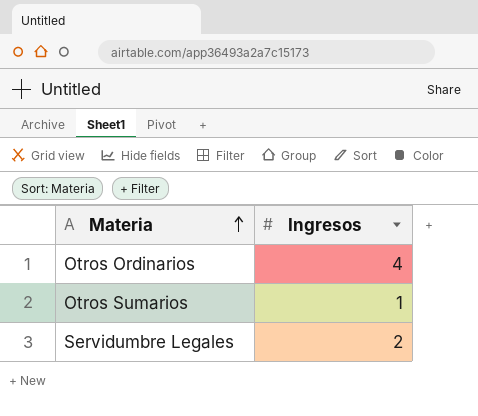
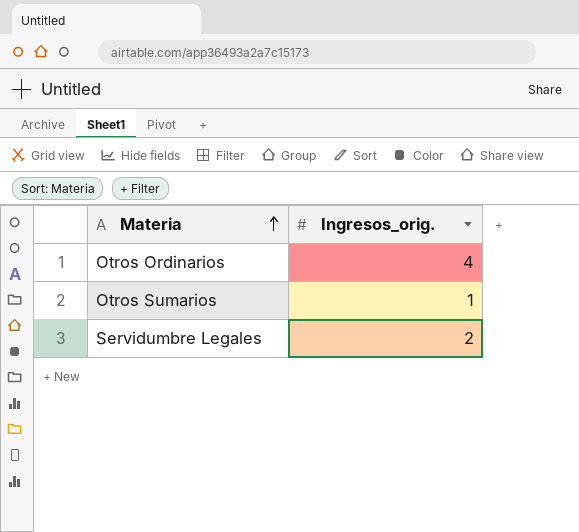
column name: Ingresos -> Ingresos_orig.

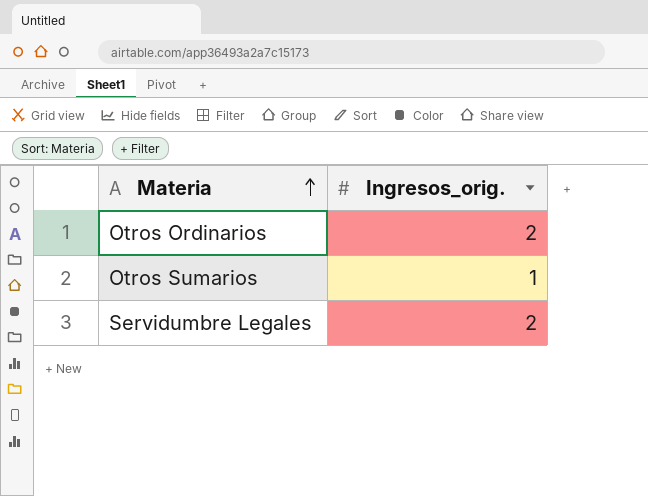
Otros Ordinarios | Ingresos_orig.: 4 -> 2

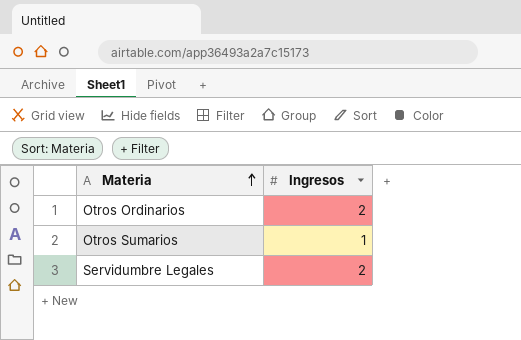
column name: Ingresos_orig. -> Ingresos

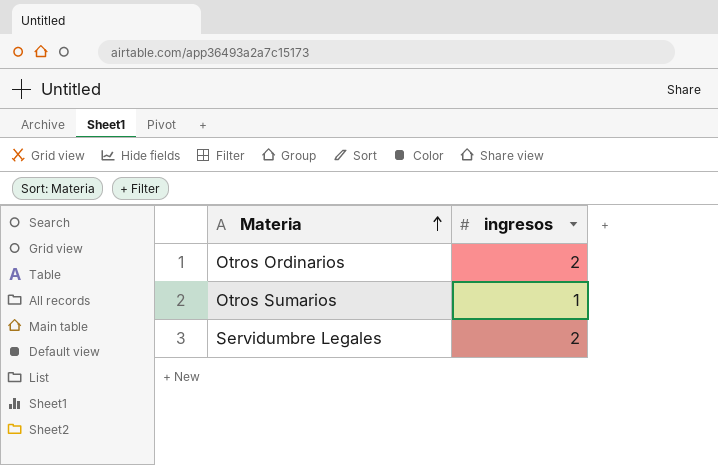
column name: Ingresos -> ingresos

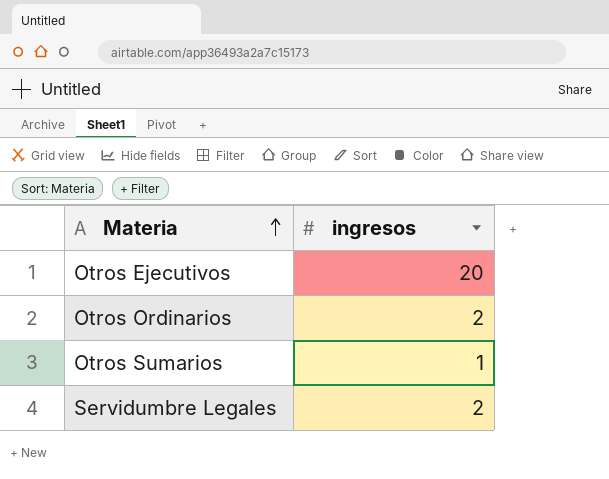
row Otros Ejecutivos: none -> 20

